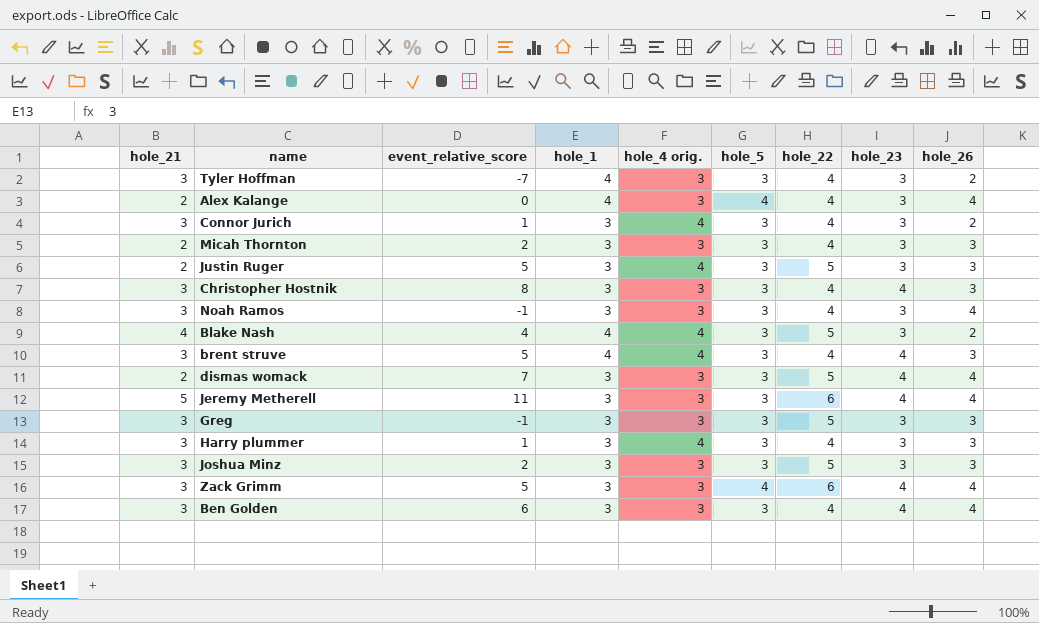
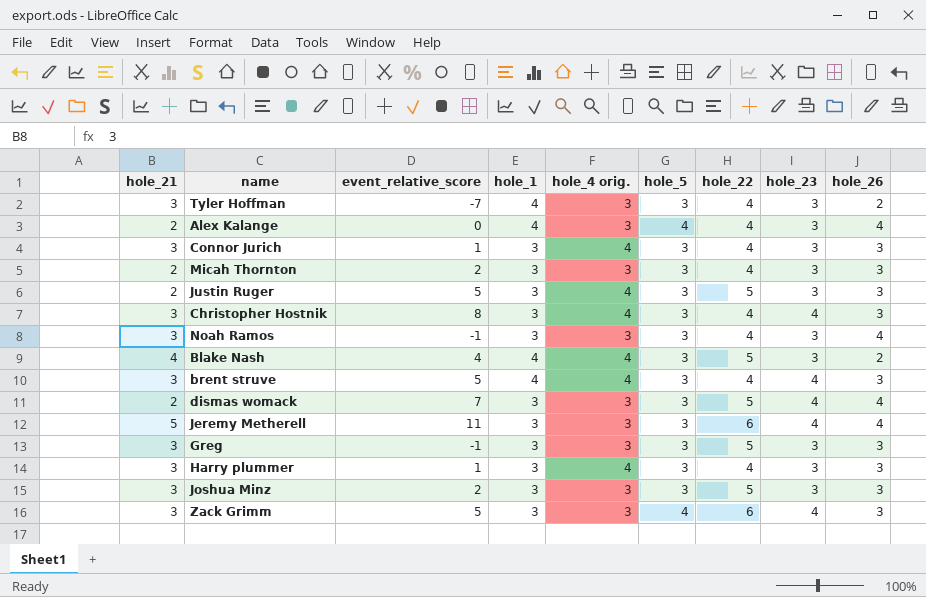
row Ben Golden: 3 | 6 | 3 | 3 | 3 | 4 | 4 | 4 -> none
Connor Jurich | hole_26: 2 -> 3
Christopher Hostnik | hole_4 orig.: 3 -> 4
Zack Grimm | hole_26: 4 -> 3

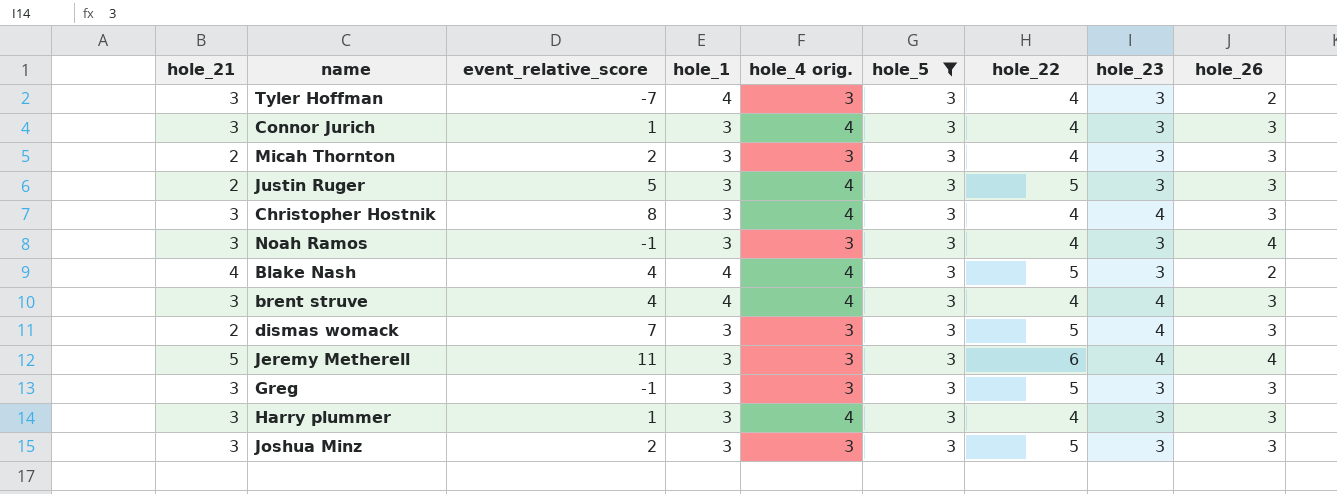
filter: none -> hole_5 = 3
brent struve | event_relative_score: 5 -> 4
dismas womack | hole_26: 4 -> 3

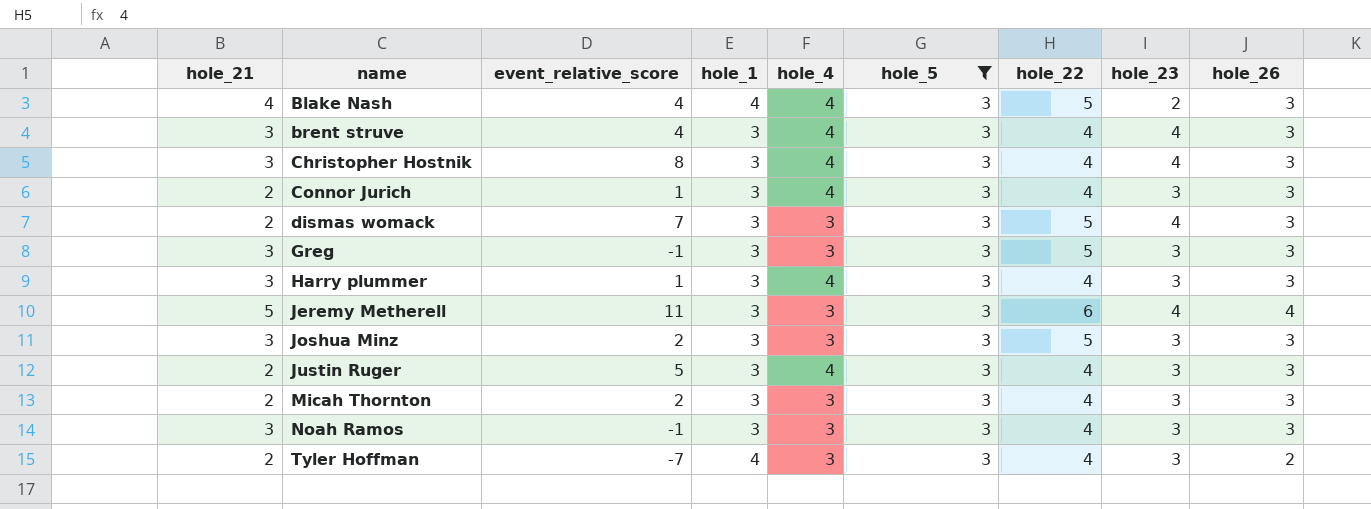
row order: none -> name ascending
column name: hole_4 orig. -> hole_4
Blake Nash | hole_23: 3 -> 2
Blake Nash | hole_26: 2 -> 3
brent struve | hole_1: 4 -> 3
Connor Jurich | hole_21: 3 -> 2
Justin Ruger | hole_22: 5 -> 4
Noah Ramos | hole_26: 4 -> 3
Tyler Hoffman | hole_21: 3 -> 2

